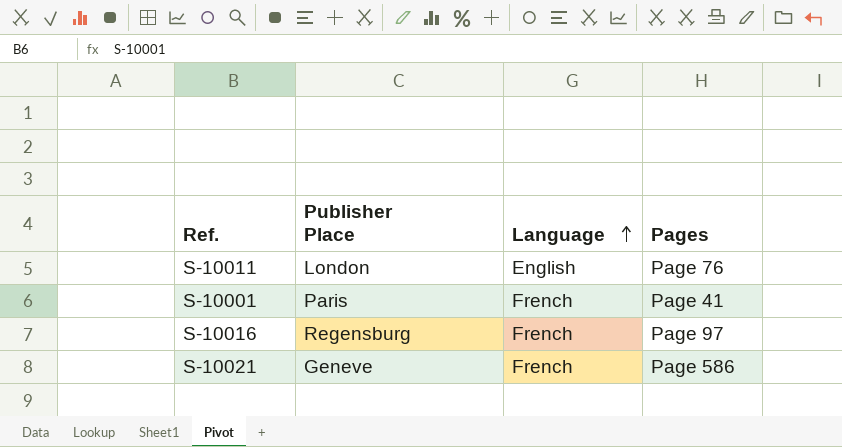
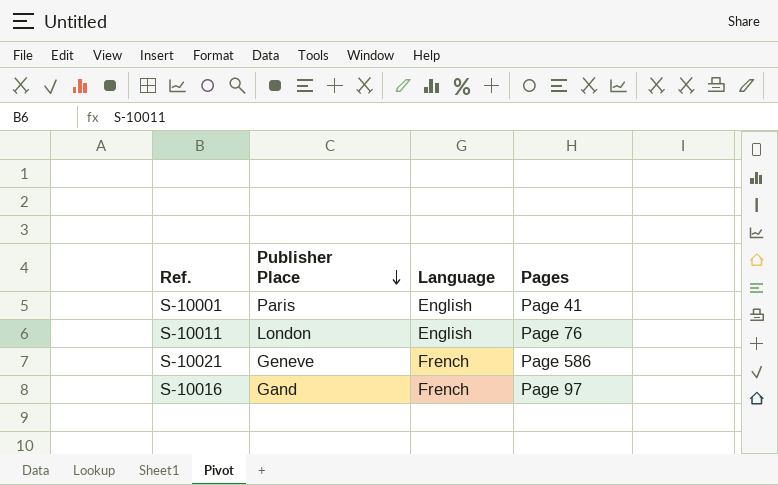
row order: Language ascending -> Publisher Place descending
S-10001 | Language: French -> English
S-10016 | Publisher Place: Regensburg -> Gand

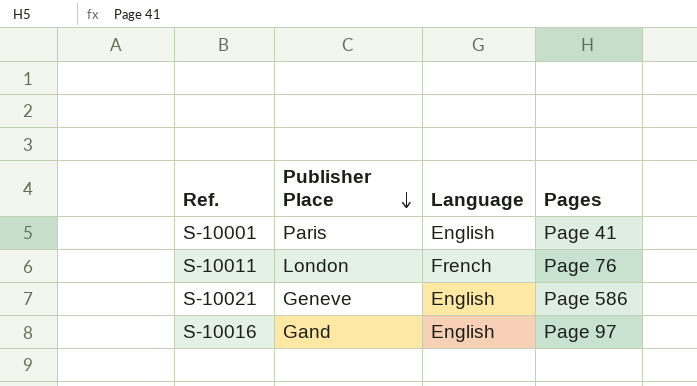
S-10011 | Language: English -> French
S-10021 | Language: French -> English
S-10016 | Language: French -> English

